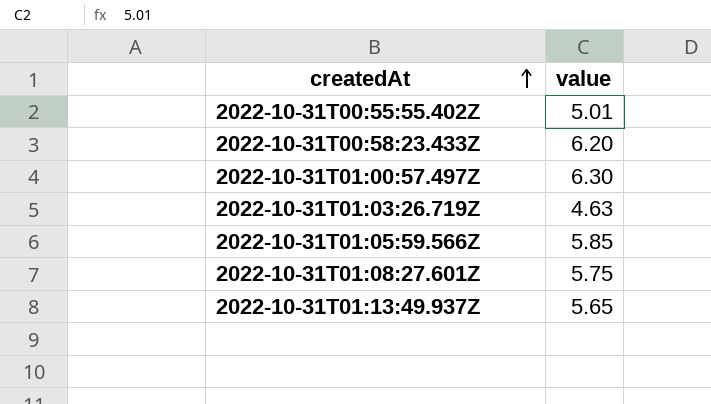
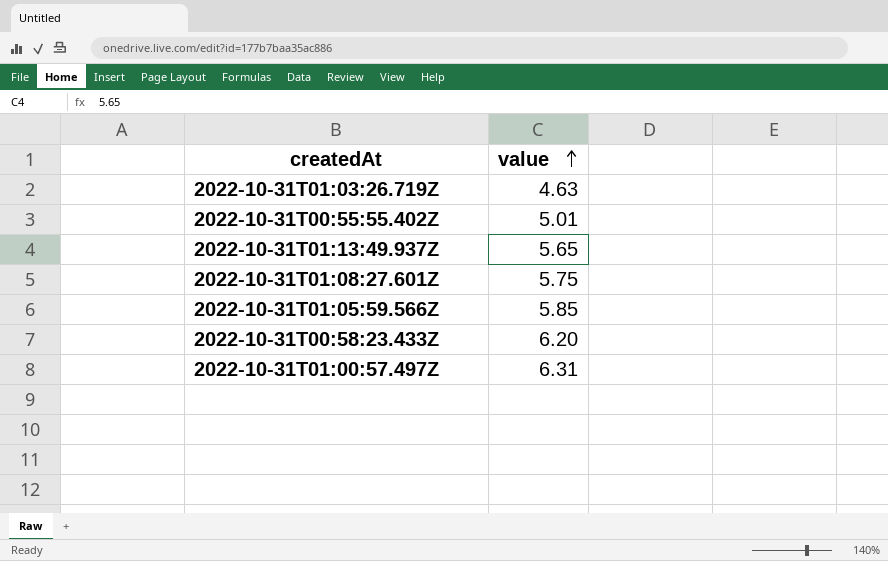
row order: createdAt ascending -> value ascending
2022-10-31T01:00:57.497Z | value: 6.30 -> 6.31

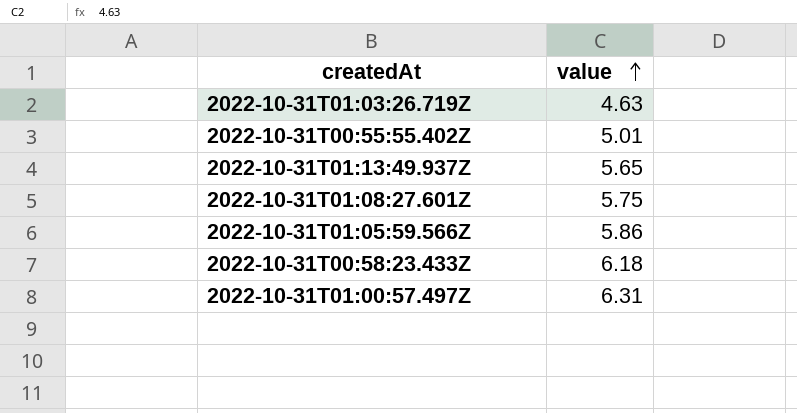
2022-10-31T01:05:59.566Z | value: 5.85 -> 5.86
2022-10-31T00:58:23.433Z | value: 6.20 -> 6.18

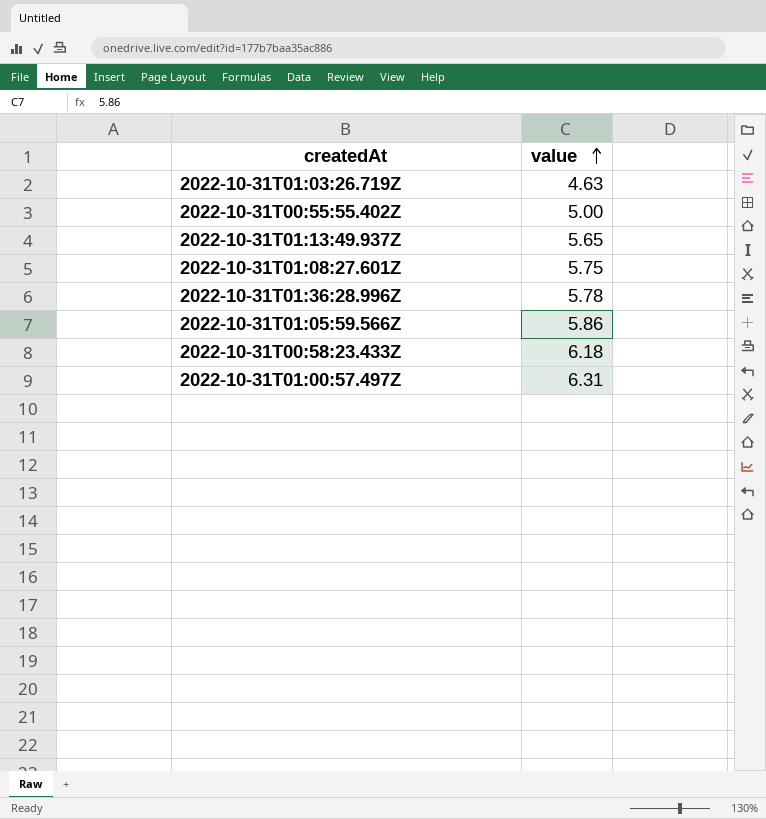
2022-10-31T00:55:55.402Z | value: 5.01 -> 5.00
row 2022-10-31T01:36:28.996Z: none -> 5.78

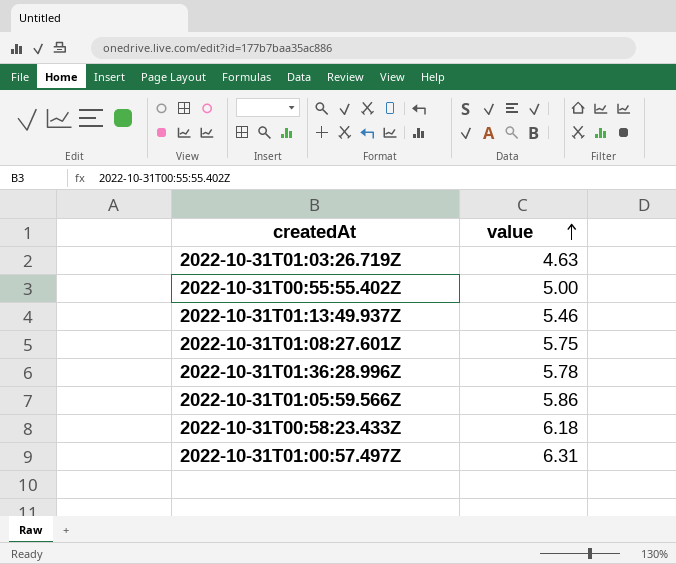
2022-10-31T01:13:49.937Z | value: 5.65 -> 5.46

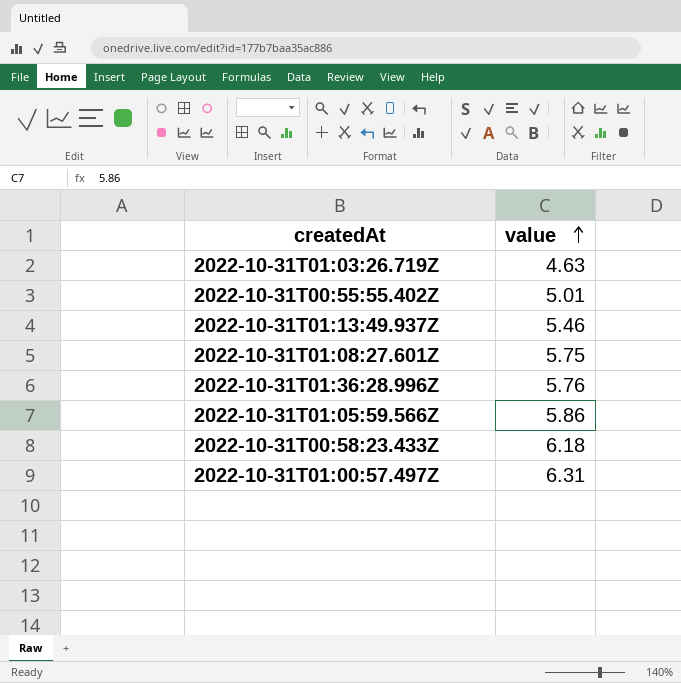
2022-10-31T00:55:55.402Z | value: 5.00 -> 5.01
2022-10-31T01:36:28.996Z | value: 5.78 -> 5.76

